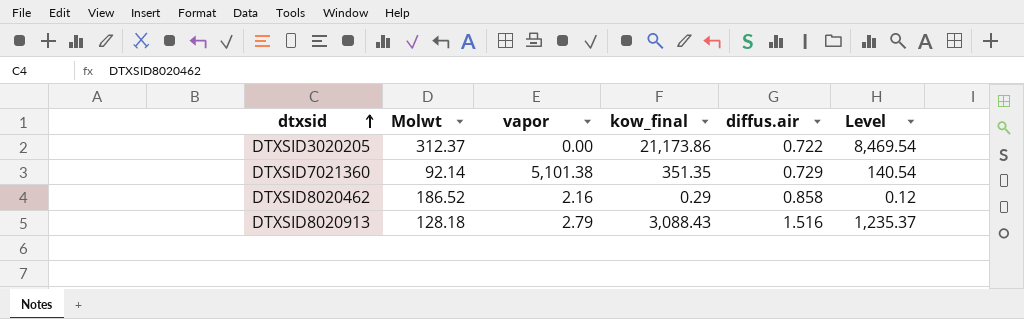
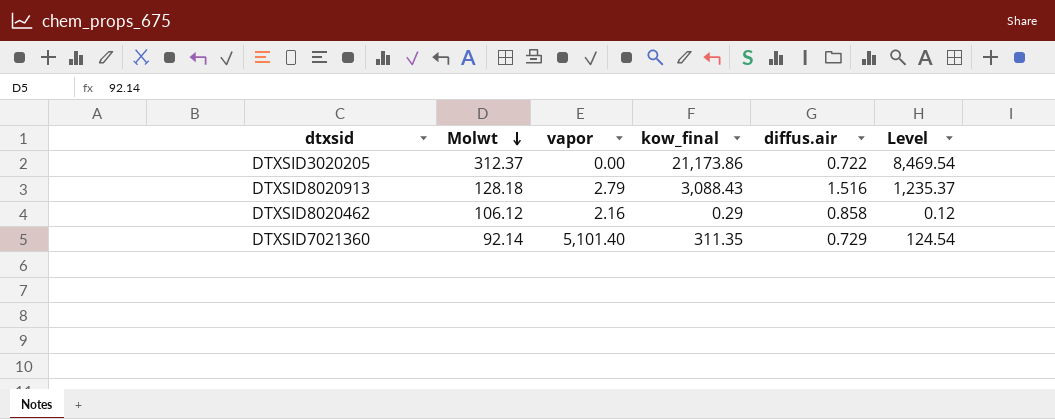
row order: dtxsid ascending -> Molwt descending
DTXSID8020462 | Molwt: 186.52 -> 106.12
DTXSID7021360 | vapor: 5,101.38 -> 5,101.40
DTXSID7021360 | kow_final: 351.35 -> 311.35
DTXSID7021360 | Level: 140.54 -> 124.54

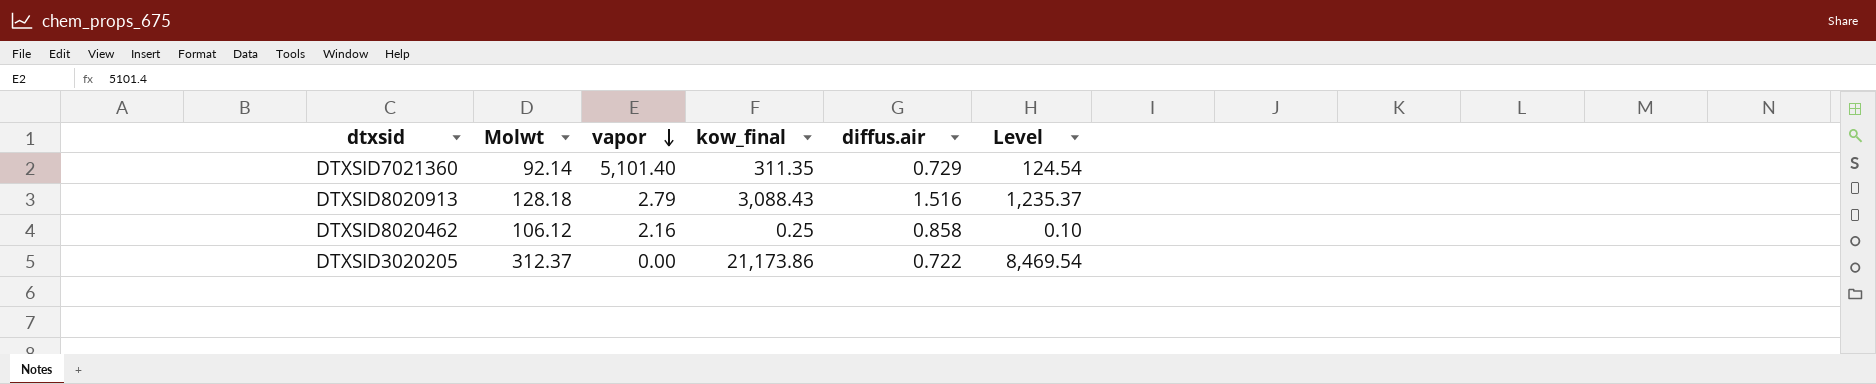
row order: Molwt descending -> vapor descending
DTXSID8020462 | kow_final: 0.29 -> 0.25
DTXSID8020462 | Level: 0.12 -> 0.10

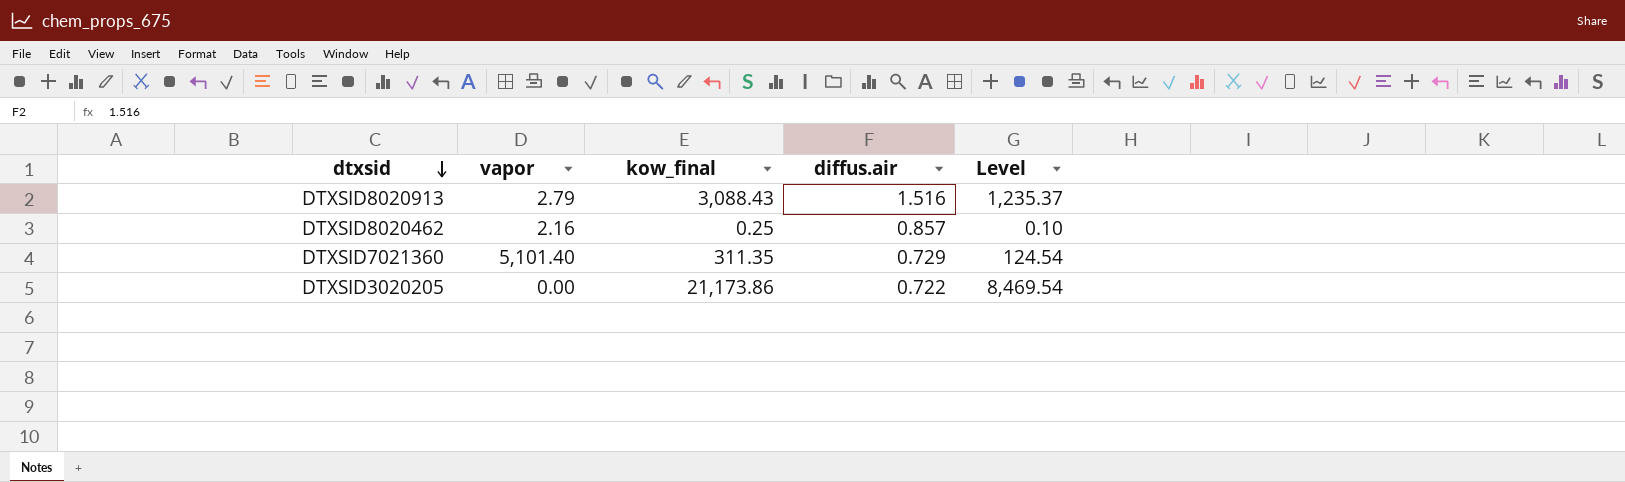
row order: vapor descending -> dtxsid descending
column Molwt | position: 2 -> none
DTXSID8020462 | diffus.air: 0.858 -> 0.857

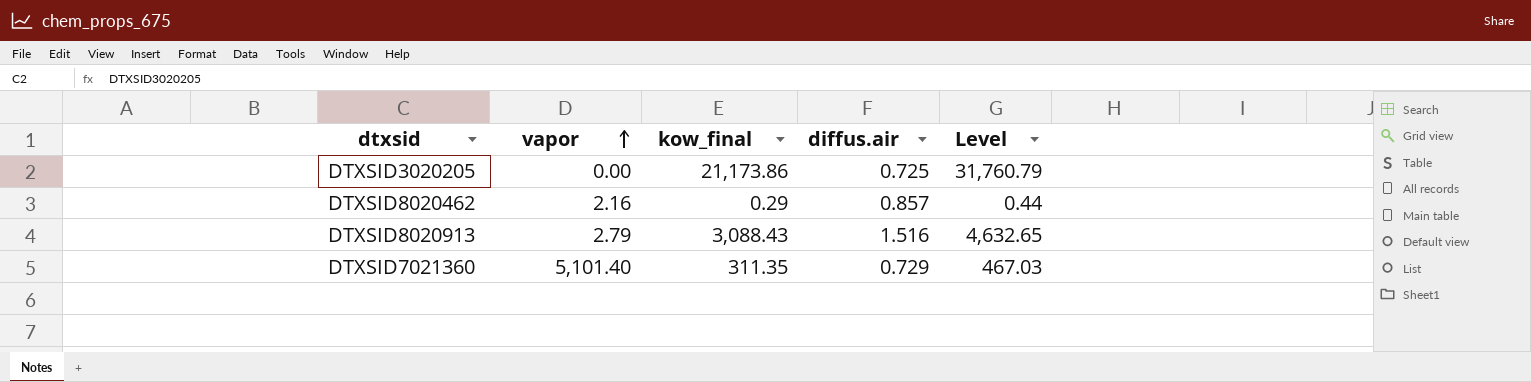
row order: dtxsid descending -> vapor ascending
column Level | formula: [kow_final] * 0.4 -> [kow_final] * 1.5
DTXSID3020205 | diffus.air: 0.722 -> 0.725
DTXSID8020462 | kow_final: 0.25 -> 0.29

